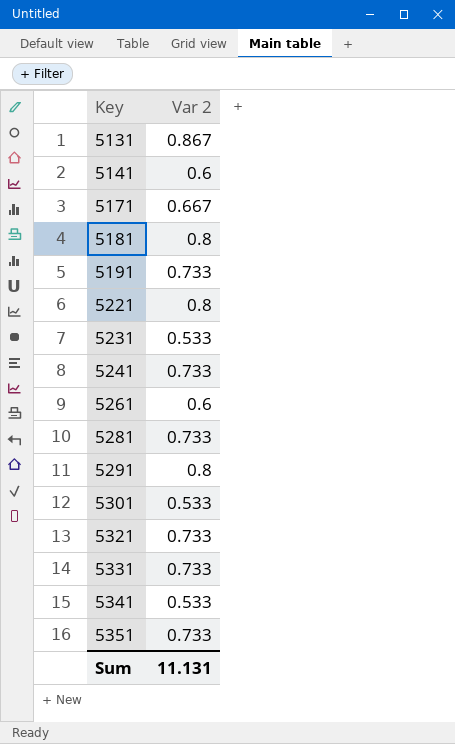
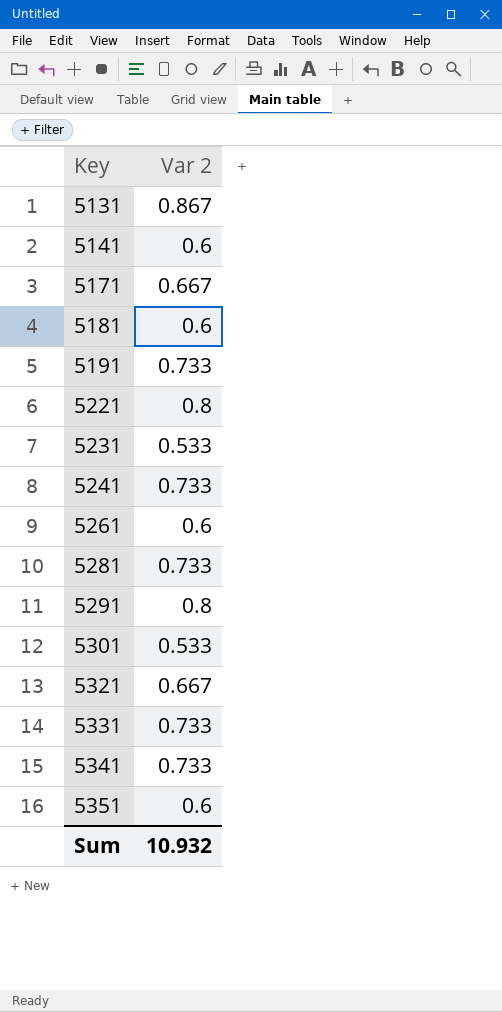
5181 | Var 2: 0.8 -> 0.6
5321 | Var 2: 0.733 -> 0.667
5341 | Var 2: 0.533 -> 0.733
5351 | Var 2: 0.733 -> 0.6
Sum | Var 2: 11.131 -> 10.932

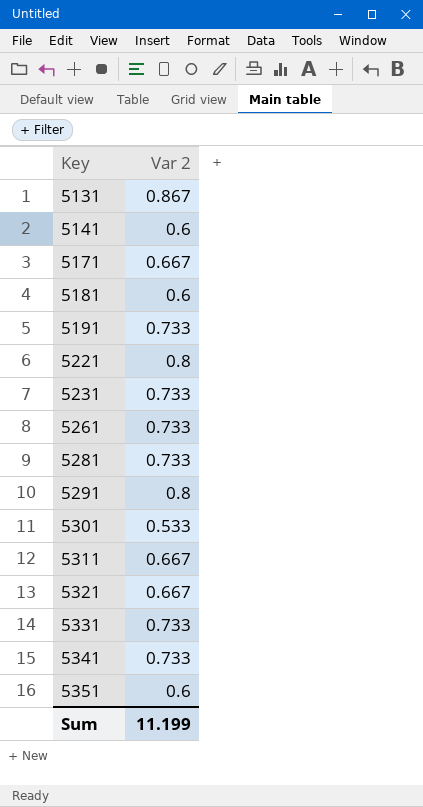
row 5241: 0.733 -> none
5231 | Var 2: 0.533 -> 0.733
5261 | Var 2: 0.6 -> 0.733
row 5311: none -> 0.667
Sum | Var 2: 10.932 -> 11.199

